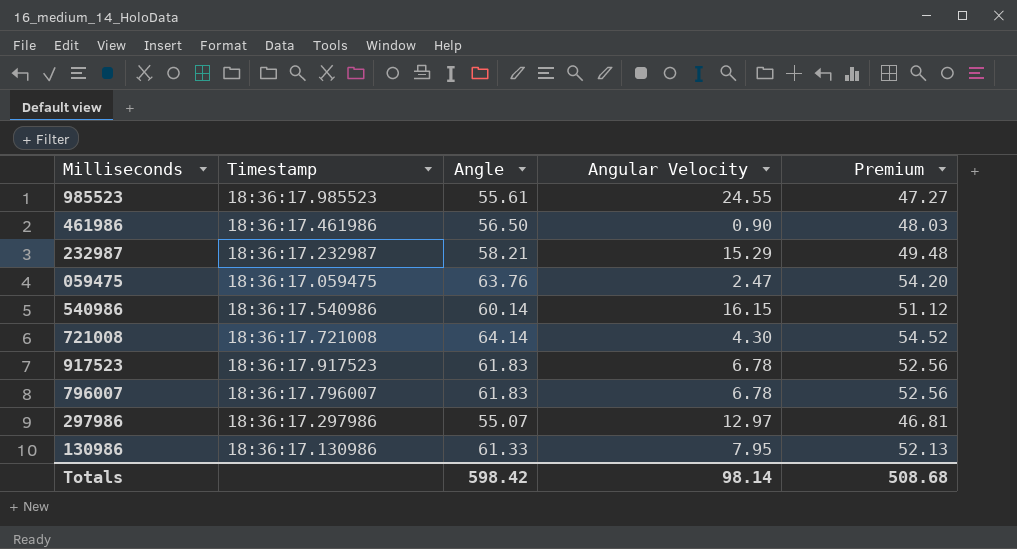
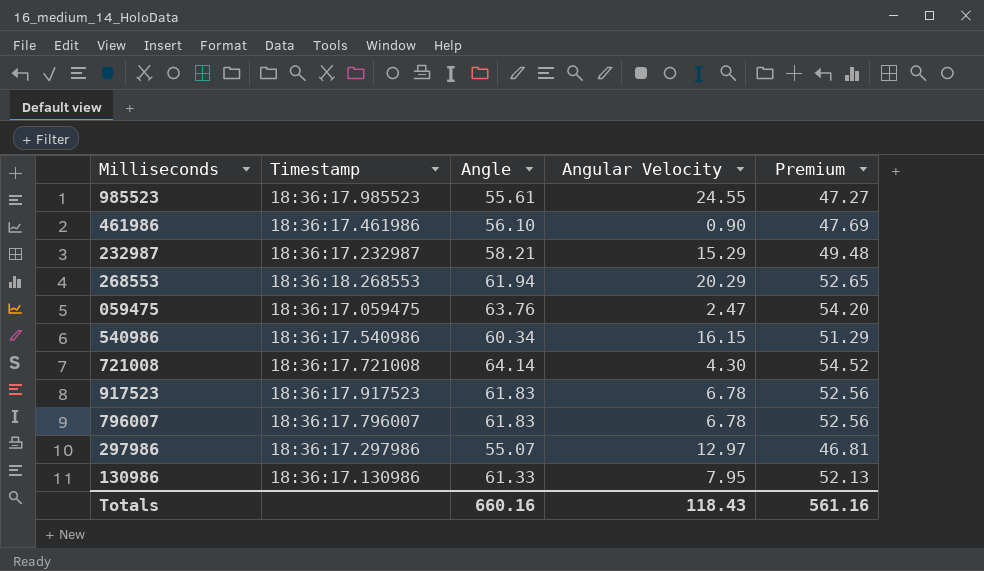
461986 | Angle: 56.50 -> 56.10
461986 | Premium: 48.03 -> 47.69
row 268553: none -> 18:36:18.268553 | 61.94 | 20.29 | 52.65
540986 | Angle: 60.14 -> 60.34
540986 | Premium: 51.12 -> 51.29
Totals | Angle: 598.42 -> 660.16
Totals | Angular Velocity: 98.14 -> 118.43
Totals | Premium: 508.68 -> 561.16

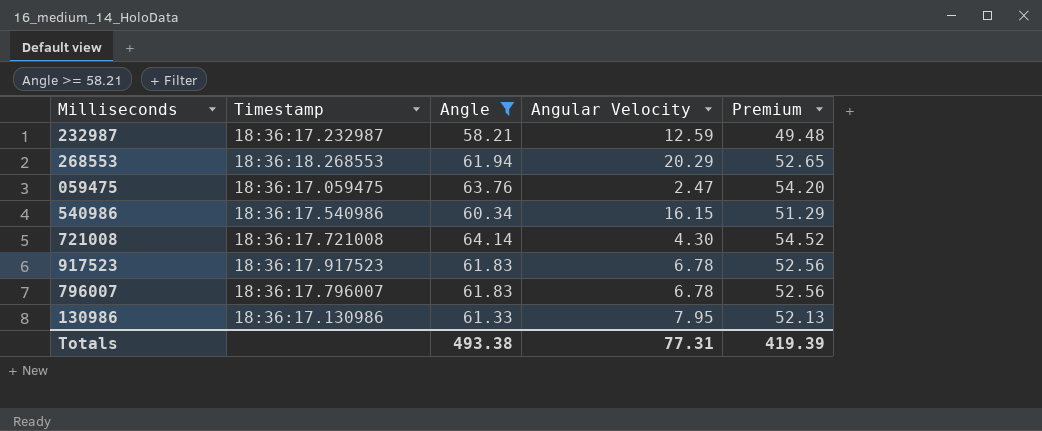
filter: none -> Angle >= 58.21
232987 | Angular Velocity: 15.29 -> 12.59
Totals | Angle: 660.16 -> 493.38
Totals | Angular Velocity: 118.43 -> 77.31
Totals | Premium: 561.16 -> 419.39

